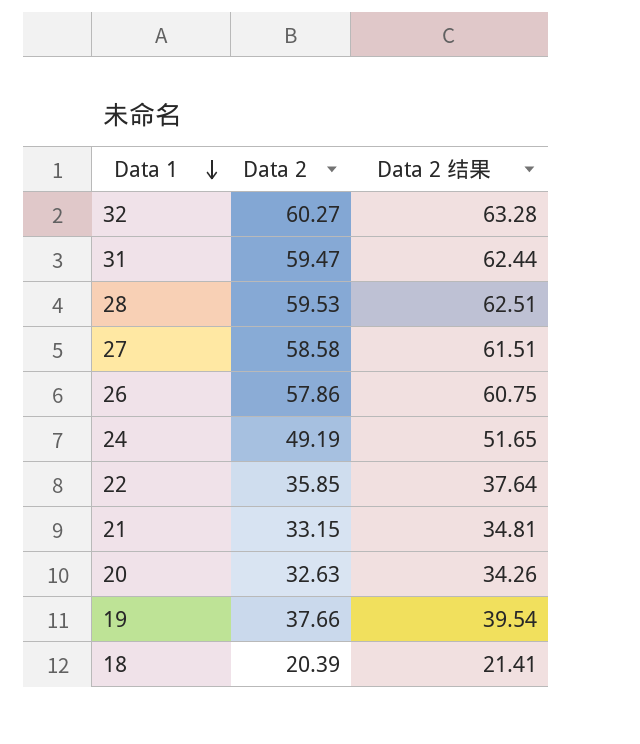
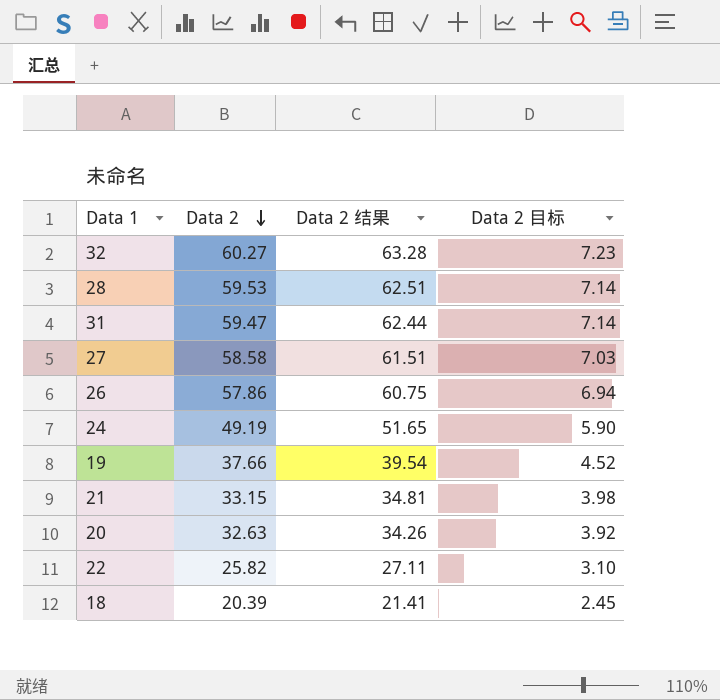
row order: Data 1 descending -> Data 2 descending
column Data 2 目标 | formula: none -> [Data 2] * 0.12
22 | Data 2: 35.85 -> 25.82
22 | Data 2 结果: 37.64 -> 27.11

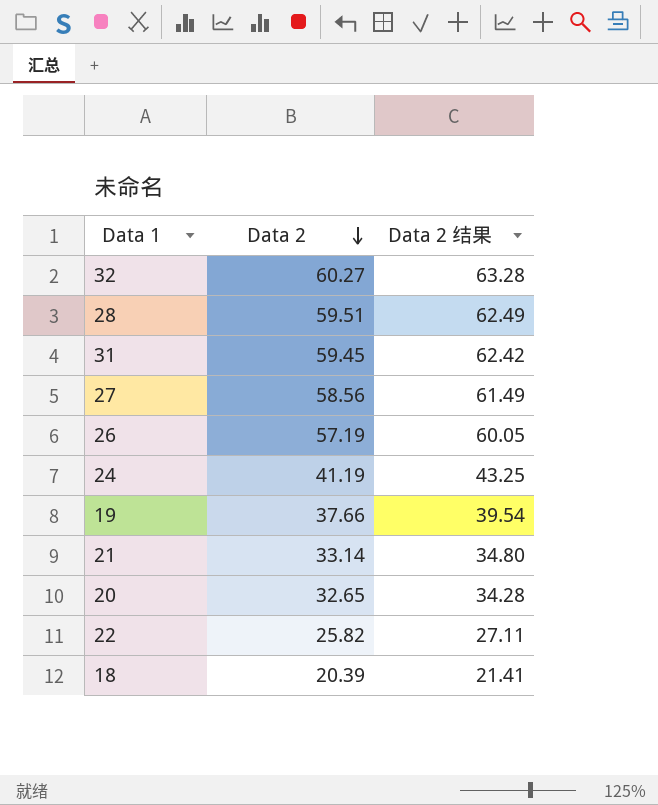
column Data 2 目标 | formula: [Data 2] * 0.12 -> none
28 | Data 2: 59.53 -> 59.51
28 | Data 2 结果: 62.51 -> 62.49
31 | Data 2: 59.47 -> 59.45
31 | Data 2 结果: 62.44 -> 62.42
27 | Data 2: 58.58 -> 58.56
27 | Data 2 结果: 61.51 -> 61.49
26 | Data 2: 57.86 -> 57.19
26 | Data 2 结果: 60.75 -> 60.05
24 | Data 2: 49.19 -> 41.19
24 | Data 2 结果: 51.65 -> 43.25
21 | Data 2: 33.15 -> 33.14
21 | Data 2 结果: 34.81 -> 34.80
20 | Data 2: 32.63 -> 32.65
20 | Data 2 结果: 34.26 -> 34.28

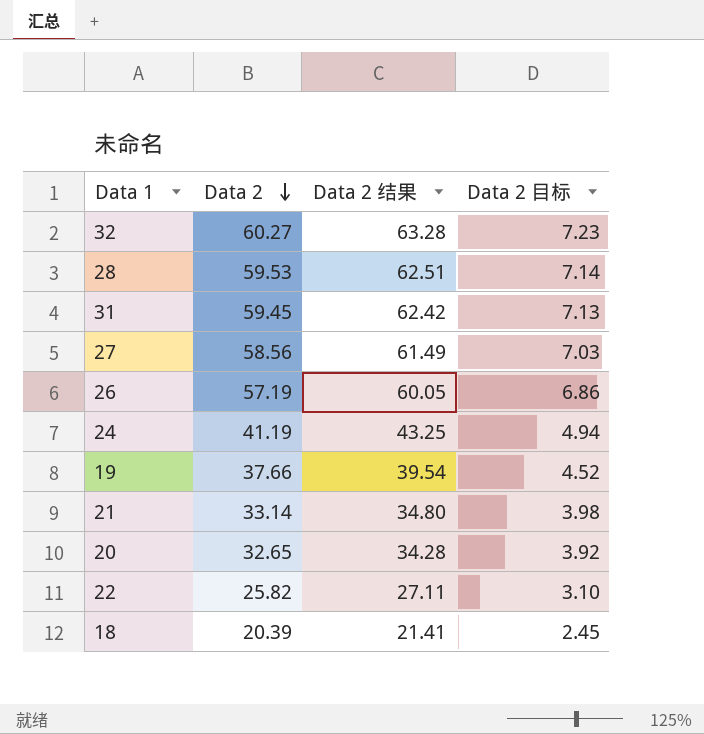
column Data 2 目标 | formula: none -> [Data 2] * 0.12
28 | Data 2: 59.51 -> 59.53
28 | Data 2 结果: 62.49 -> 62.51

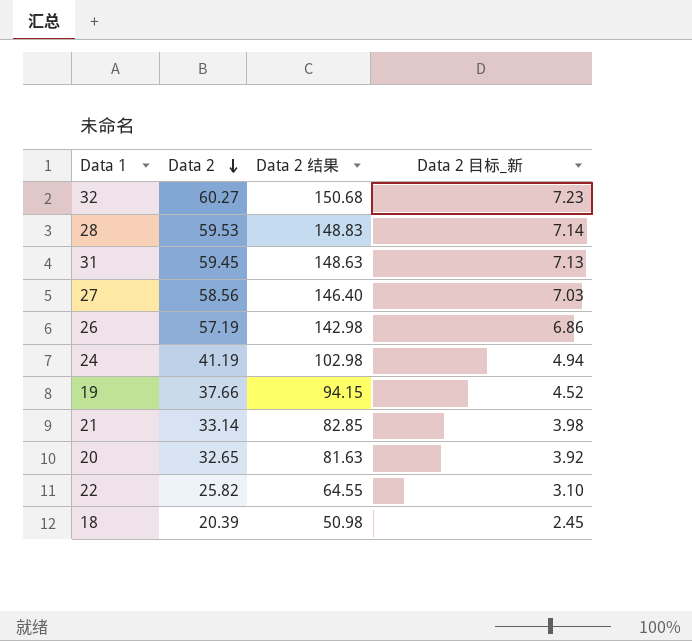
column Data 2 结果 | formula: [Data 2] * 1.05 -> [Data 2] * 2.5
column name: Data 2 目标 -> Data 2 目标_新

